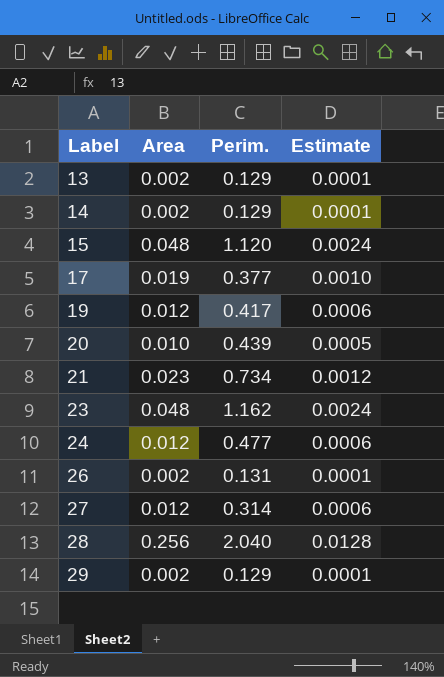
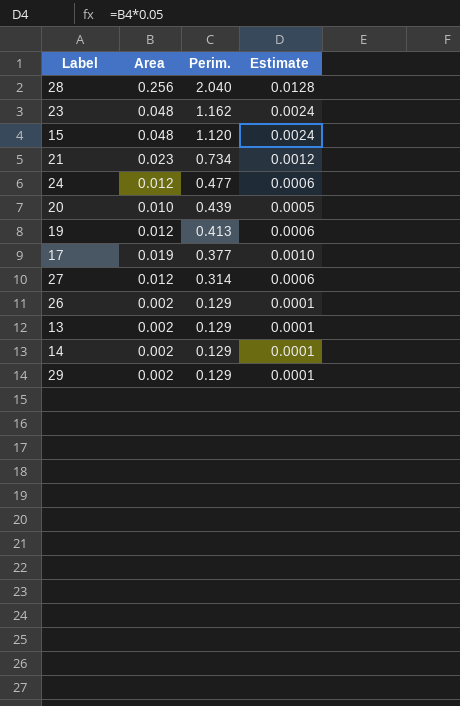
row order: Label ascending -> Perim. descending
19 | Perim.: 0.417 -> 0.413
26 | Perim.: 0.131 -> 0.129

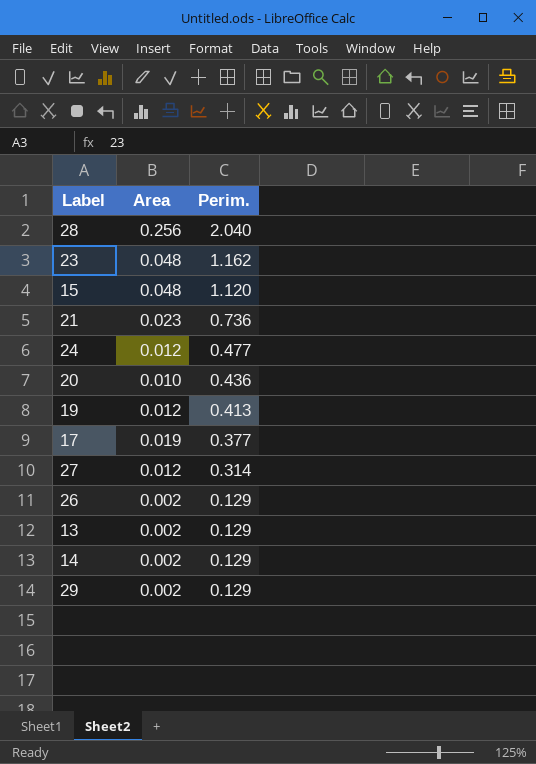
column Estimate | formula: [Area] * 0.05 -> none
21 | Perim.: 0.734 -> 0.736
20 | Perim.: 0.439 -> 0.436

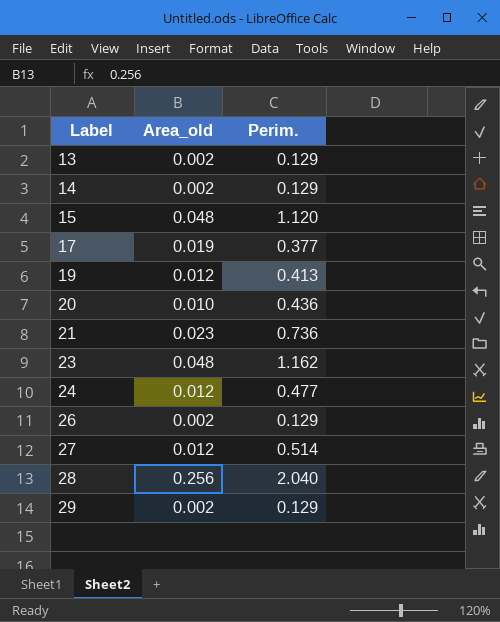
row order: Perim. descending -> Label ascending
column name: Area -> Area_old
27 | Perim.: 0.314 -> 0.514

